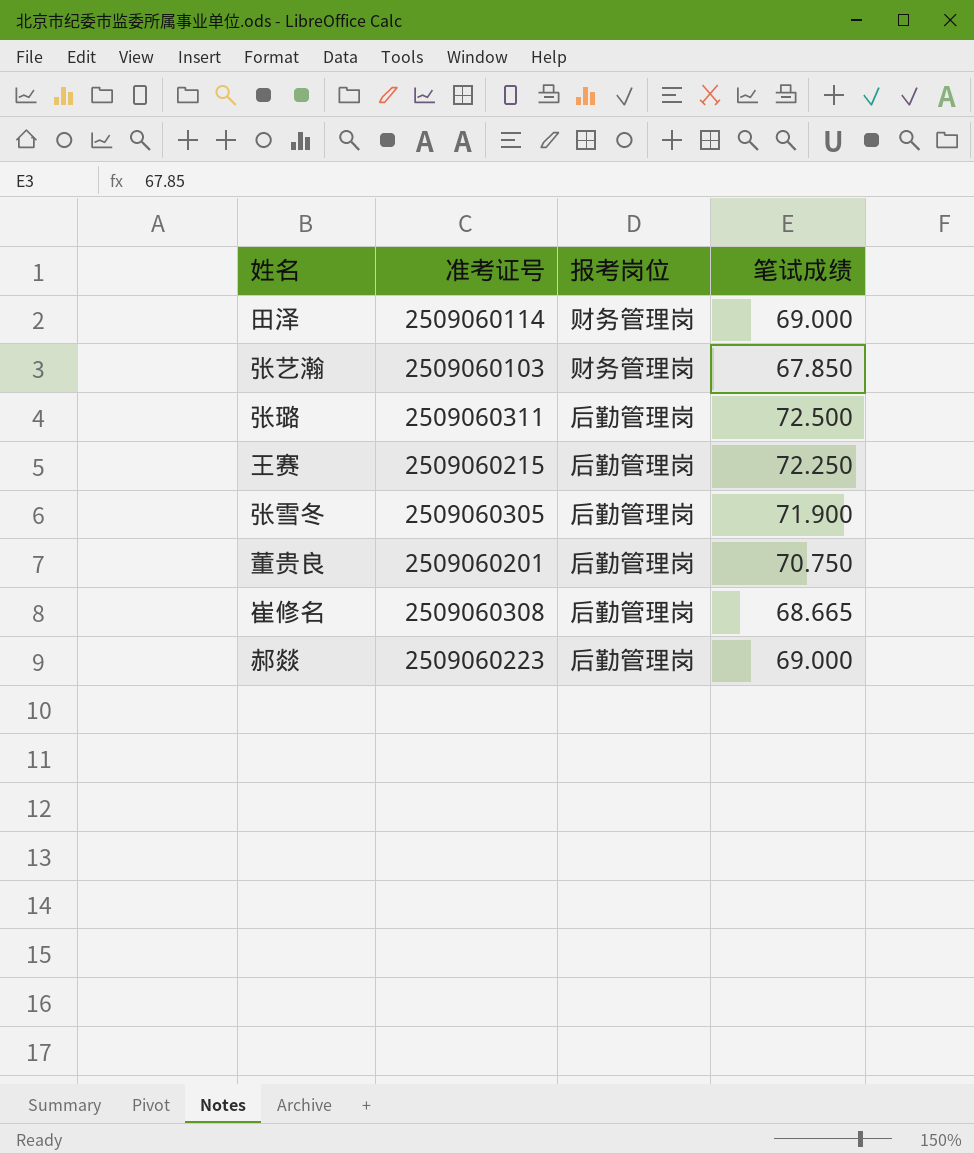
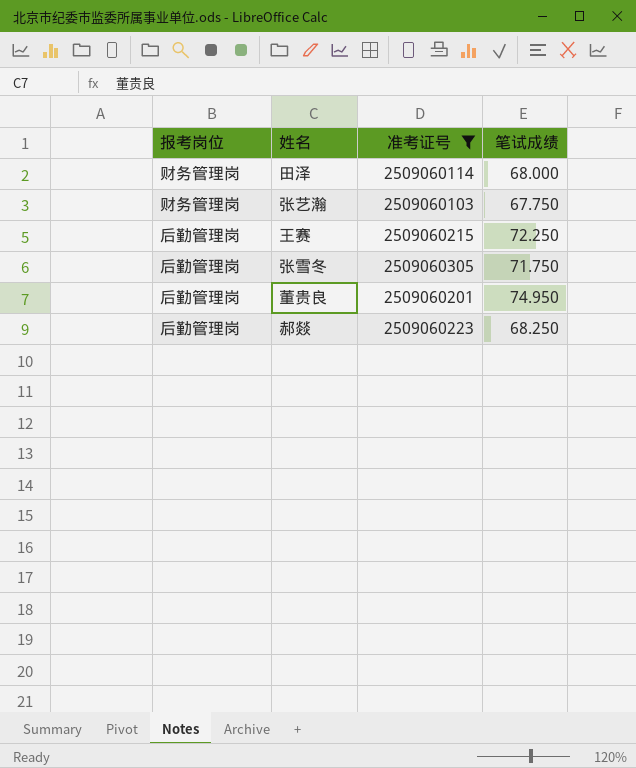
filter: none -> 准考证号 <= 2509060305
column 报考岗位 | position: 3 -> 1
田泽 | 笔试成绩: 69.000 -> 68.000
张艺瀚 | 笔试成绩: 67.850 -> 67.750
张雪冬 | 笔试成绩: 71.900 -> 71.750
董贵良 | 笔试成绩: 70.750 -> 74.950
郝燚 | 笔试成绩: 69.000 -> 68.250

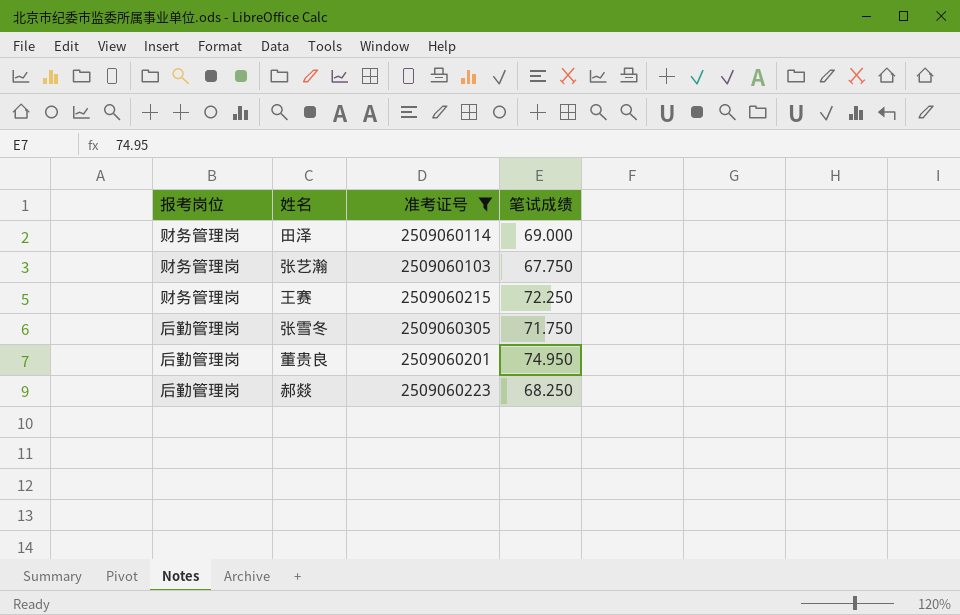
田泽 | 笔试成绩: 68.000 -> 69.000
王赛 | 报考岗位: 后勤管理岗 -> 财务管理岗

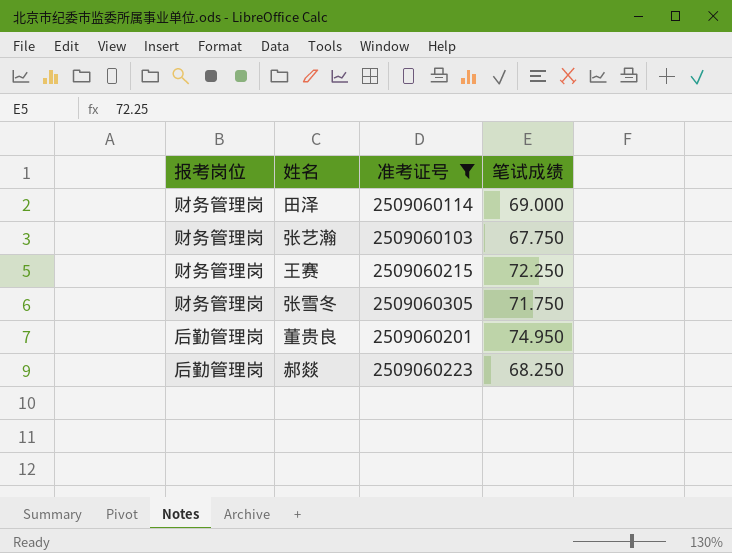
张雪冬 | 报考岗位: 后勤管理岗 -> 财务管理岗

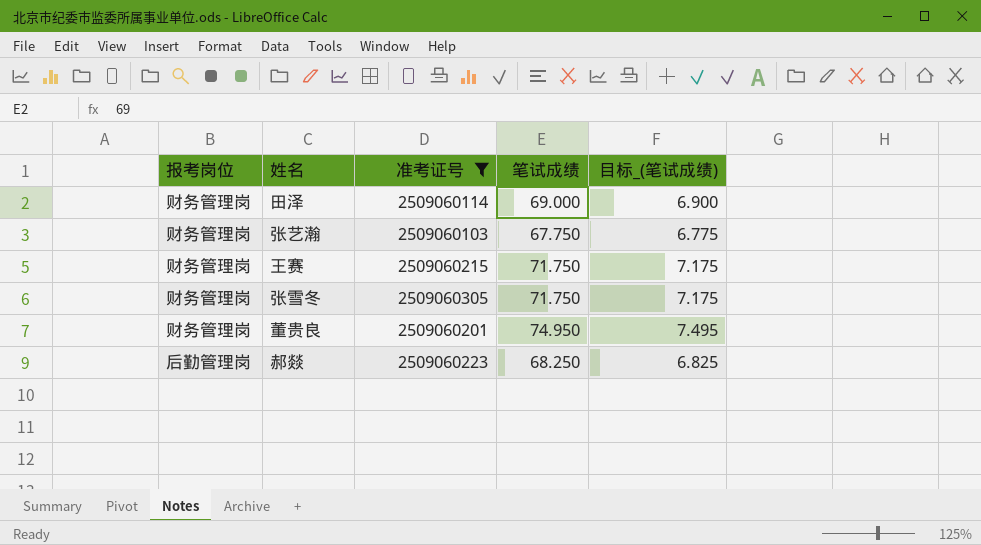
column 目标_(笔试成绩) | formula: none -> [笔试成绩] * 0.1
王赛 | 笔试成绩: 72.250 -> 71.750
董贵良 | 报考岗位: 后勤管理岗 -> 财务管理岗

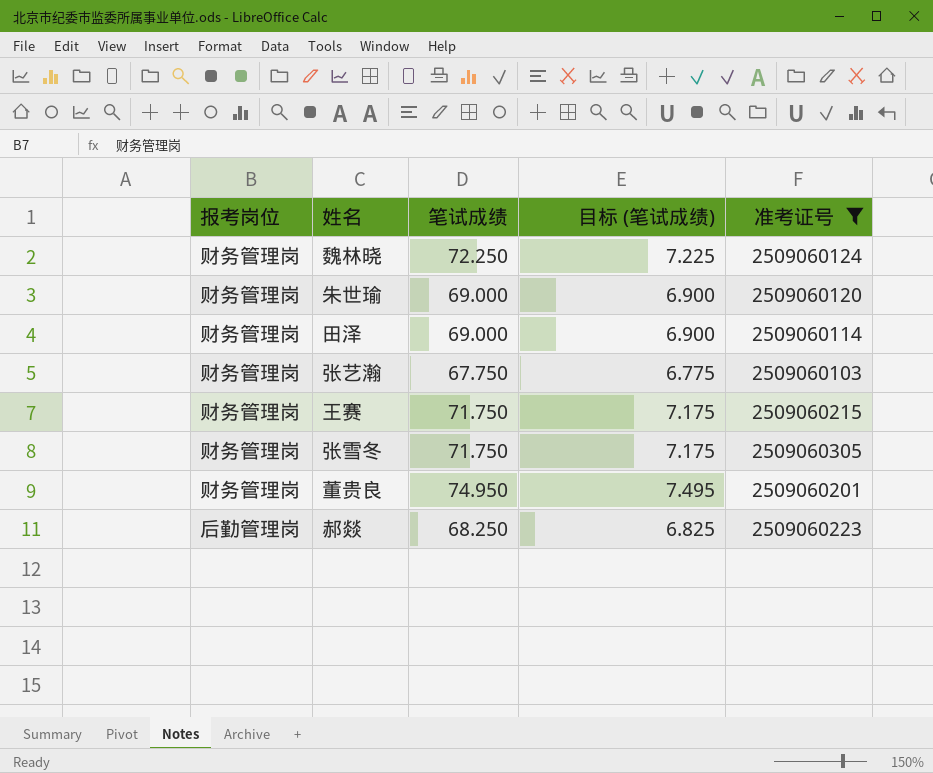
column name: 目标_(笔试成绩) -> 目标 (笔试成绩)
column 准考证号 | position: 3 -> 5
row 魏林晓: none -> 财务管理岗 | 72.250 | 7.225 | 2509060124
row 朱世瑜: none -> 财务管理岗 | 69.000 | 6.900 | 2509060120

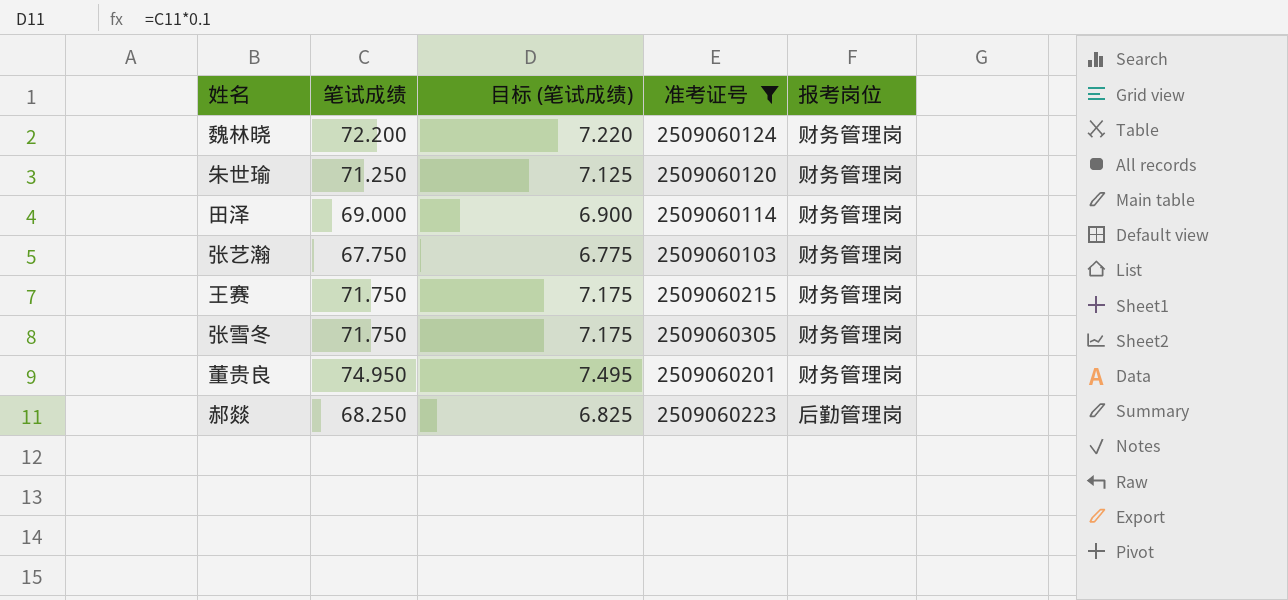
column 报考岗位 | position: 1 -> 5
魏林晓 | 笔试成绩: 72.250 -> 72.200
魏林晓 | 目标 (笔试成绩): 7.225 -> 7.220
朱世瑜 | 笔试成绩: 69.000 -> 71.250
朱世瑜 | 目标 (笔试成绩): 6.900 -> 7.125

